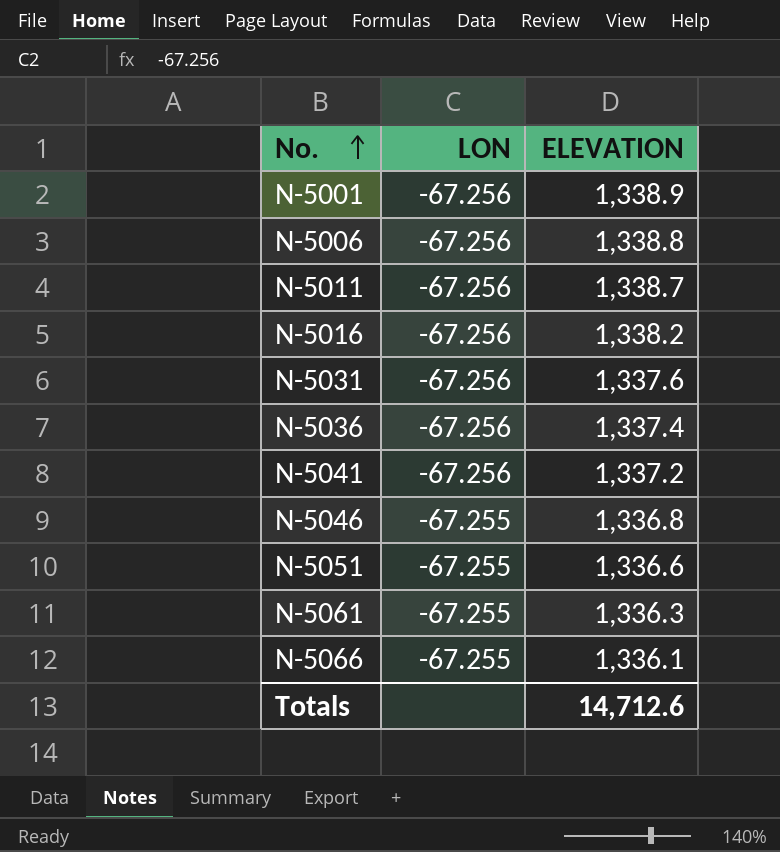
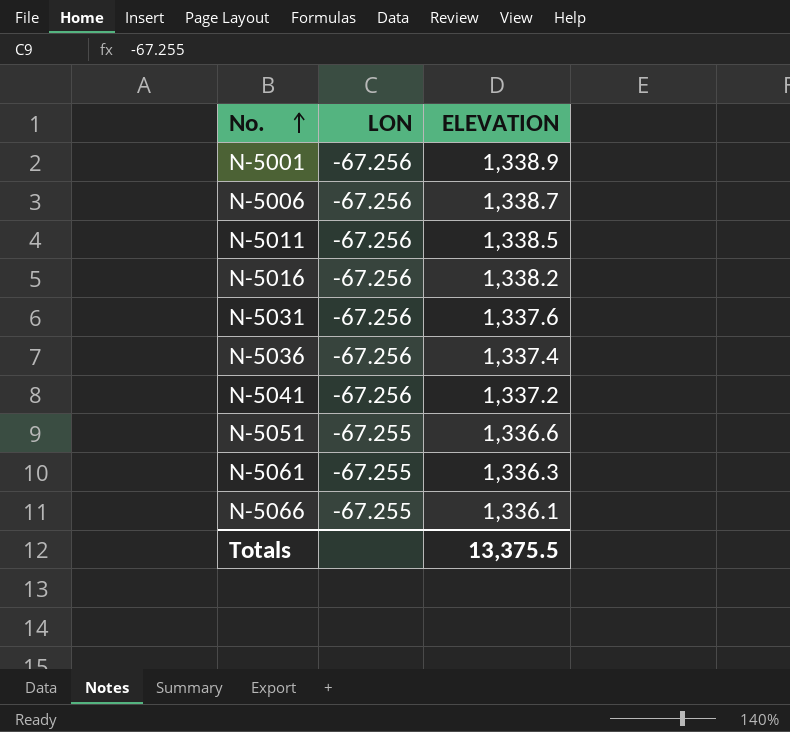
row N-5046: -67.255 | 1,336.8 -> none
N-5006 | ELEVATION: 1,338.8 -> 1,338.7
N-5011 | ELEVATION: 1,338.7 -> 1,338.5
Totals | ELEVATION: 14,712.6 -> 13,375.5

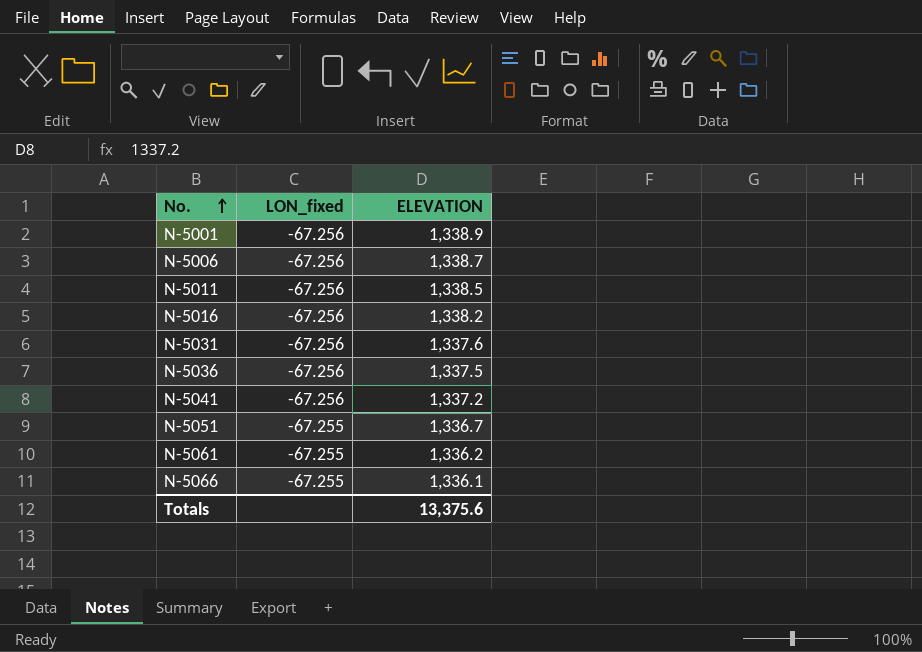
column name: LON -> LON_fixed
N-5036 | ELEVATION: 1,337.4 -> 1,337.5
N-5051 | ELEVATION: 1,336.6 -> 1,336.7
N-5061 | ELEVATION: 1,336.3 -> 1,336.2
Totals | ELEVATION: 13,375.5 -> 13,375.6

